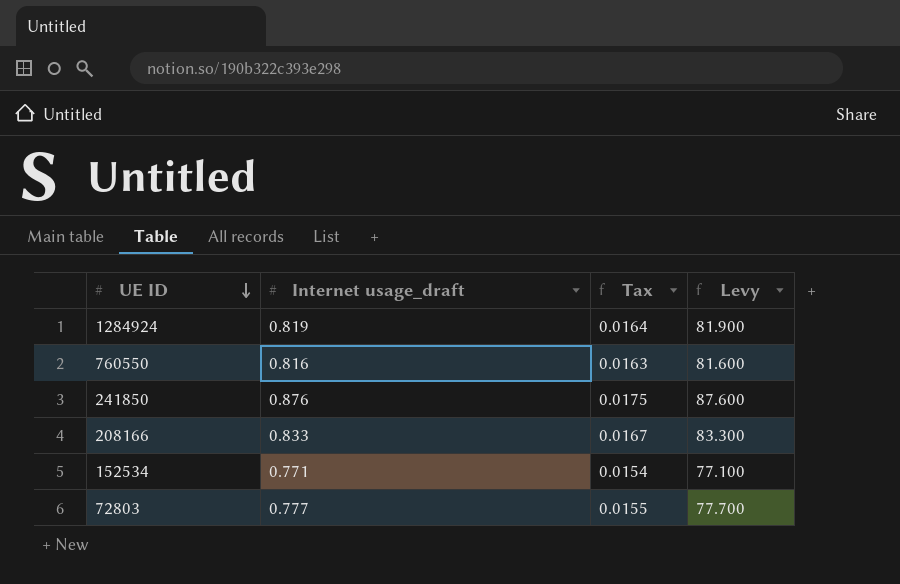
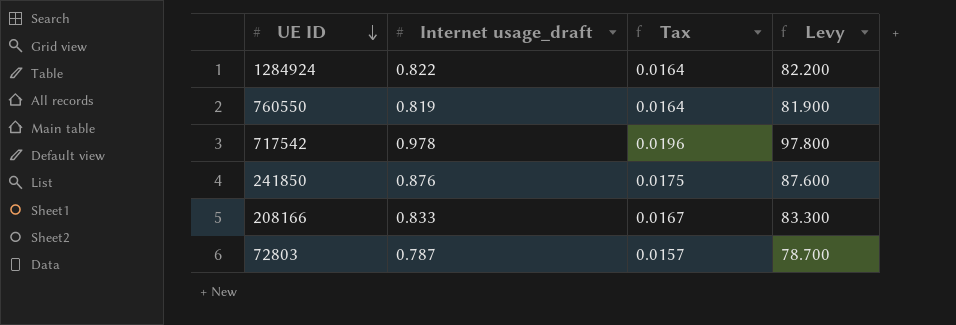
row 152534: 0.771 | 0.0154 | 77.100 -> none
1284924 | Internet usage_draft: 0.819 -> 0.822
1284924 | Levy: 81.900 -> 82.200
760550 | Internet usage_draft: 0.816 -> 0.819
760550 | Tax: 0.0163 -> 0.0164
760550 | Levy: 81.600 -> 81.900
row 717542: none -> 0.978 | 0.0196 | 97.800
72803 | Internet usage_draft: 0.777 -> 0.787
72803 | Tax: 0.0155 -> 0.0157
72803 | Levy: 77.700 -> 78.700

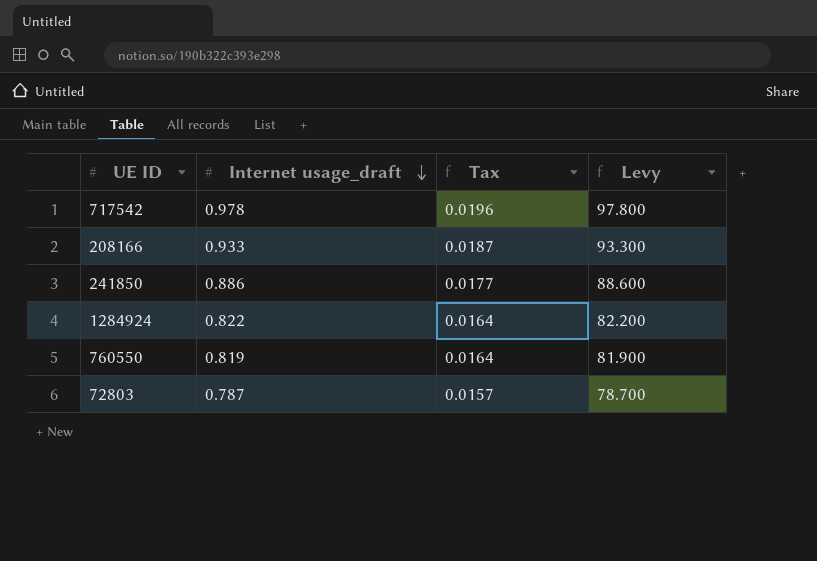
row order: UE ID descending -> Internet usage_draft descending
208166 | Internet usage_draft: 0.833 -> 0.933
208166 | Tax: 0.0167 -> 0.0187
208166 | Levy: 83.300 -> 93.300
241850 | Internet usage_draft: 0.876 -> 0.886
241850 | Tax: 0.0175 -> 0.0177
241850 | Levy: 87.600 -> 88.600

